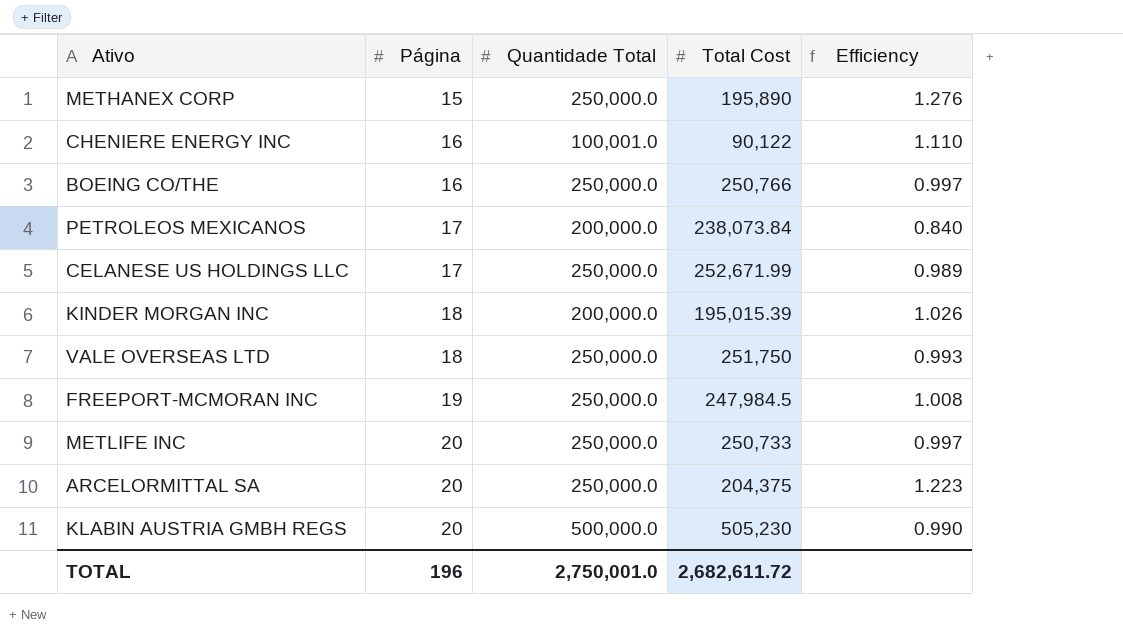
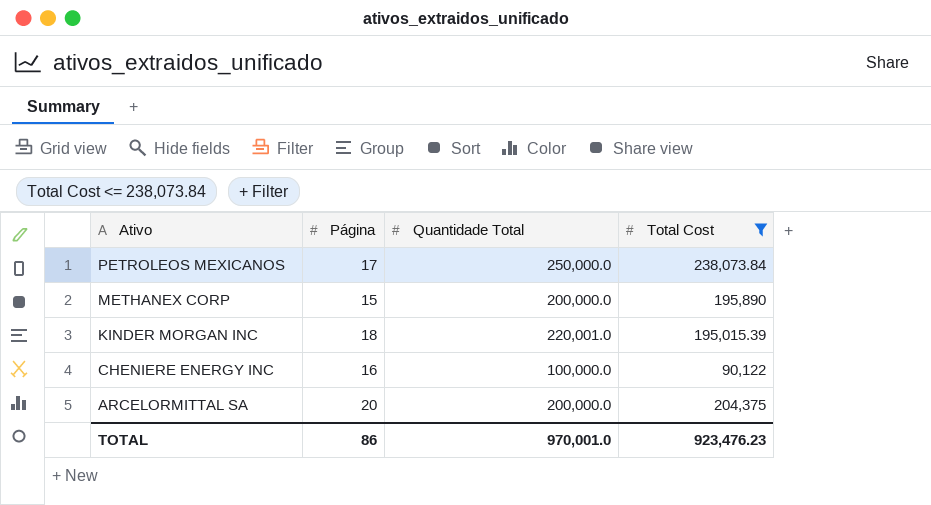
filter: none -> Total Cost <= 238,073.84
row order: Página ascending -> Ativo descending
column Efficiency | formula: [Quantidade Total] / [Total Cost] -> none
PETROLEOS MEXICANOS | Quantidade Total: 200,000.0 -> 250,000.0
METHANEX CORP | Quantidade Total: 250,000.0 -> 200,000.0
KINDER MORGAN INC | Quantidade Total: 200,000.0 -> 220,001.0
CHENIERE ENERGY INC | Quantidade Total: 100,001.0 -> 100,000.0
ARCELORMITTAL SA | Quantidade Total: 250,000.0 -> 200,000.0
TOTAL | Página: 196 -> 86
TOTAL | Quantidade Total: 2,750,001.0 -> 970,001.0
TOTAL | Total Cost: 2,682,611.72 -> 923,476.23

